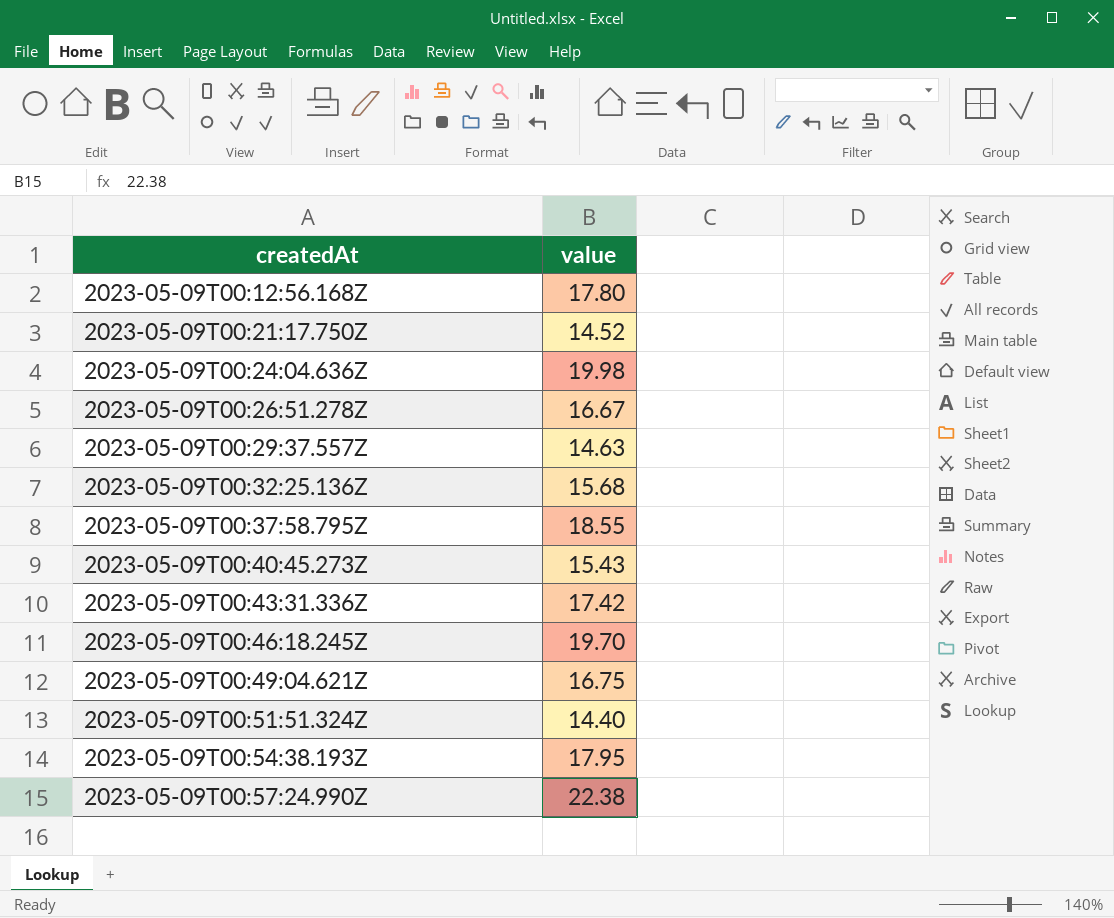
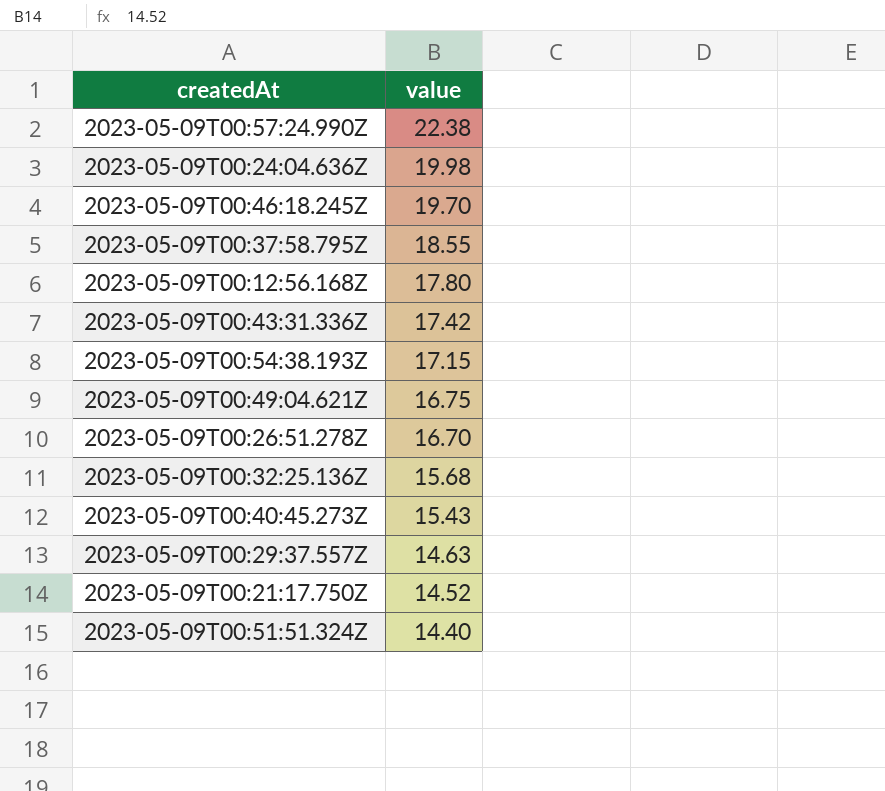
row order: createdAt ascending -> value descending
2023-05-09T00:54:38.193Z | value: 17.95 -> 17.15
2023-05-09T00:26:51.278Z | value: 16.67 -> 16.70

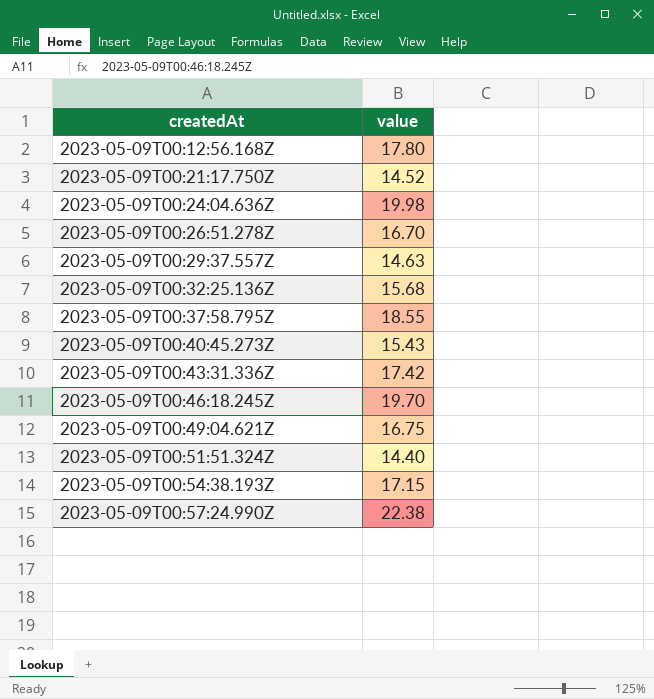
row order: value descending -> createdAt ascending

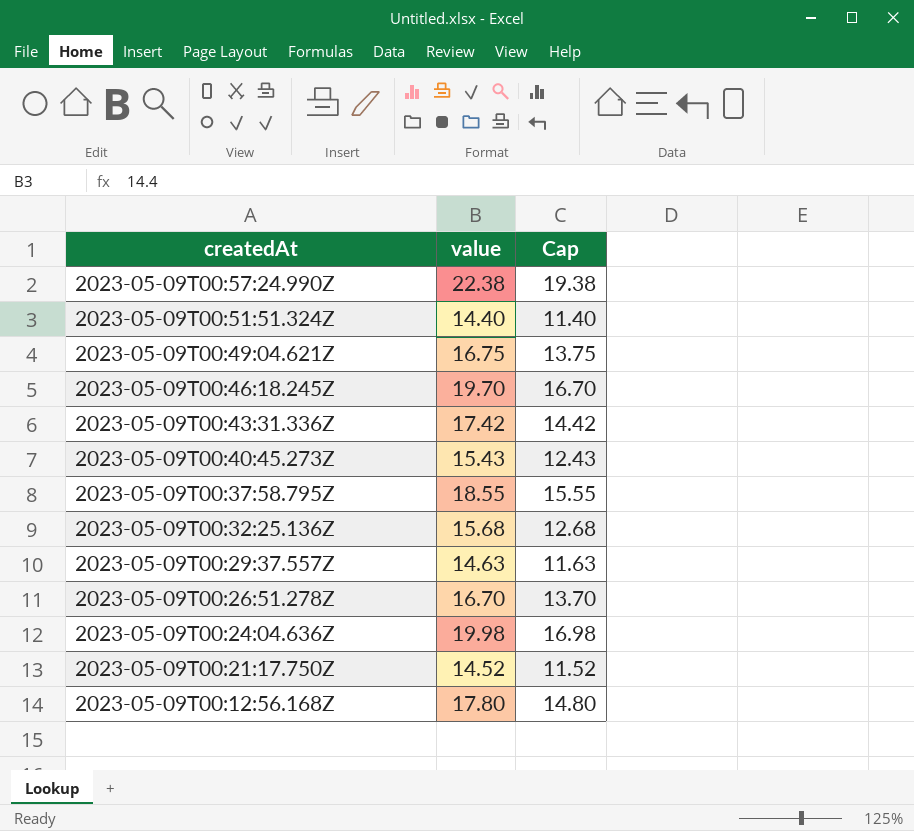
row order: createdAt ascending -> createdAt descending
column Cap | formula: none -> [value] - 3
row 2023-05-09T00:54:38.193Z: 17.15 -> none

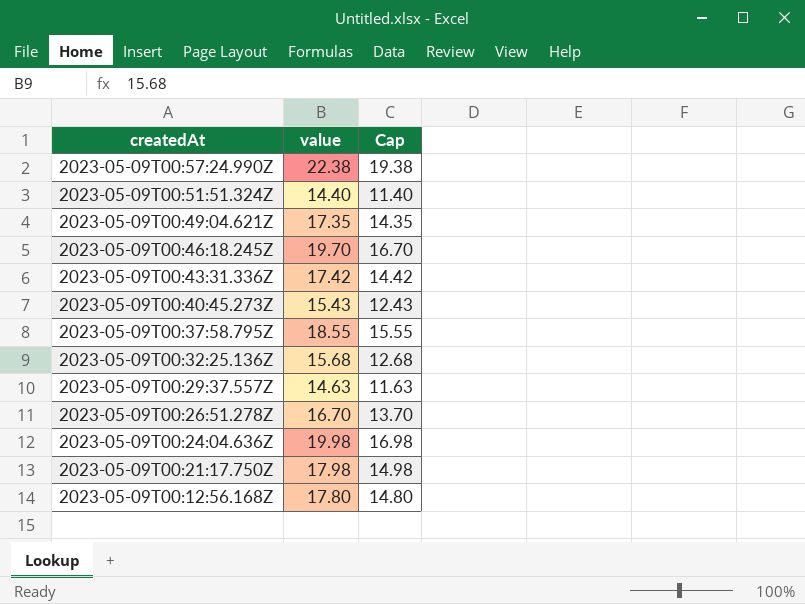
2023-05-09T00:49:04.621Z | value: 16.75 -> 17.35
2023-05-09T00:49:04.621Z | Cap: 13.75 -> 14.35
2023-05-09T00:21:17.750Z | value: 14.52 -> 17.98
2023-05-09T00:21:17.750Z | Cap: 11.52 -> 14.98

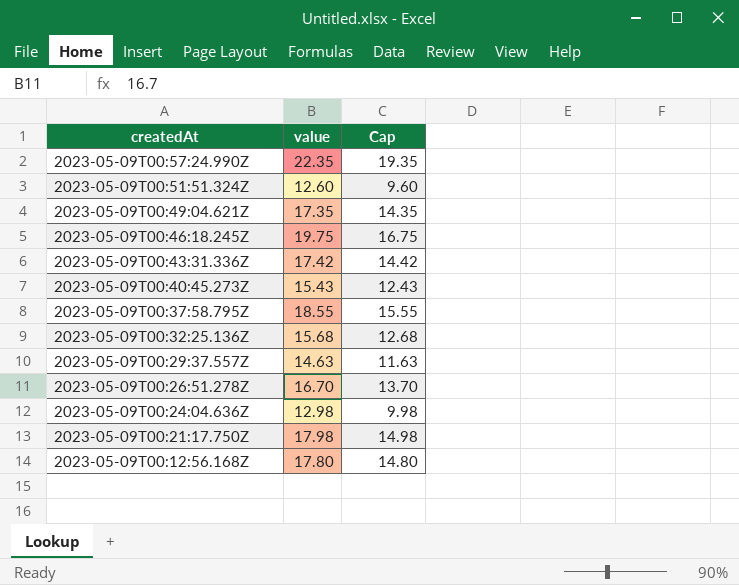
2023-05-09T00:57:24.990Z | value: 22.38 -> 22.35
2023-05-09T00:57:24.990Z | Cap: 19.38 -> 19.35
2023-05-09T00:51:51.324Z | value: 14.40 -> 12.60
2023-05-09T00:51:51.324Z | Cap: 11.40 -> 9.60
2023-05-09T00:46:18.245Z | value: 19.70 -> 19.75
2023-05-09T00:46:18.245Z | Cap: 16.70 -> 16.75
2023-05-09T00:24:04.636Z | value: 19.98 -> 12.98
2023-05-09T00:24:04.636Z | Cap: 16.98 -> 9.98

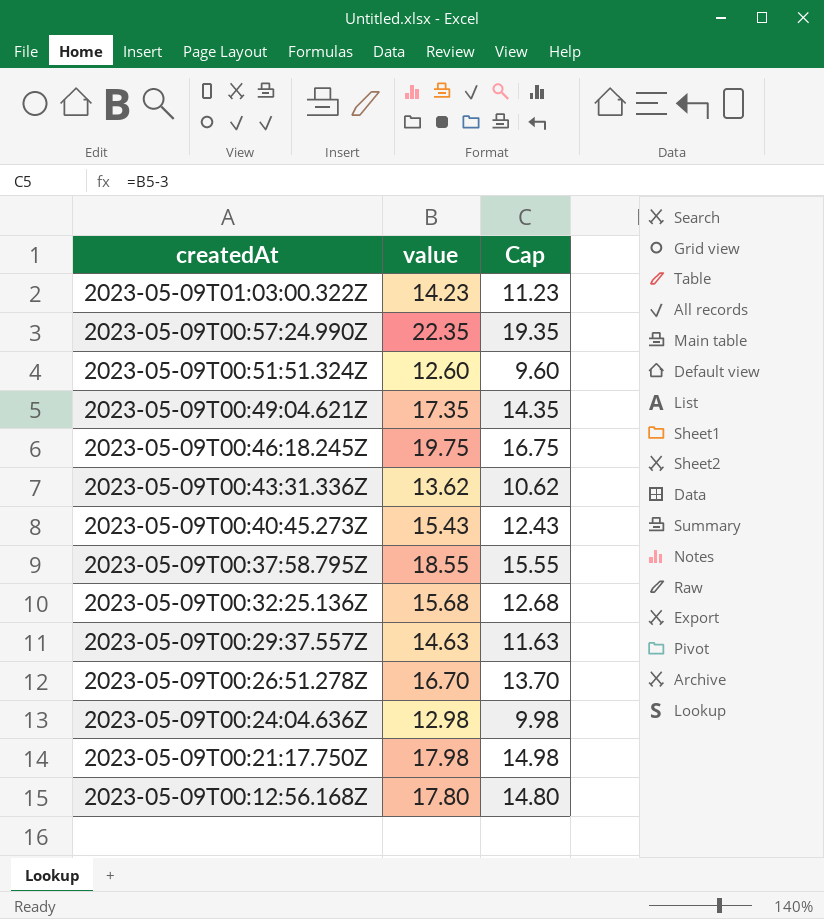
row 2023-05-09T01:03:00.322Z: none -> 14.23 | 11.23
2023-05-09T00:43:31.336Z | value: 17.42 -> 13.62
2023-05-09T00:43:31.336Z | Cap: 14.42 -> 10.62

